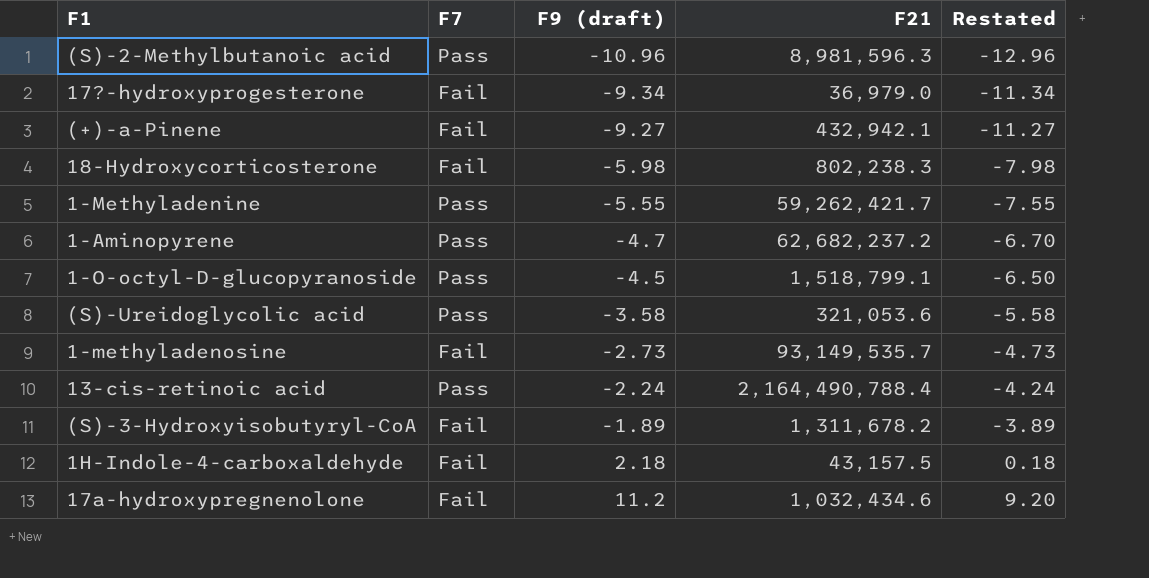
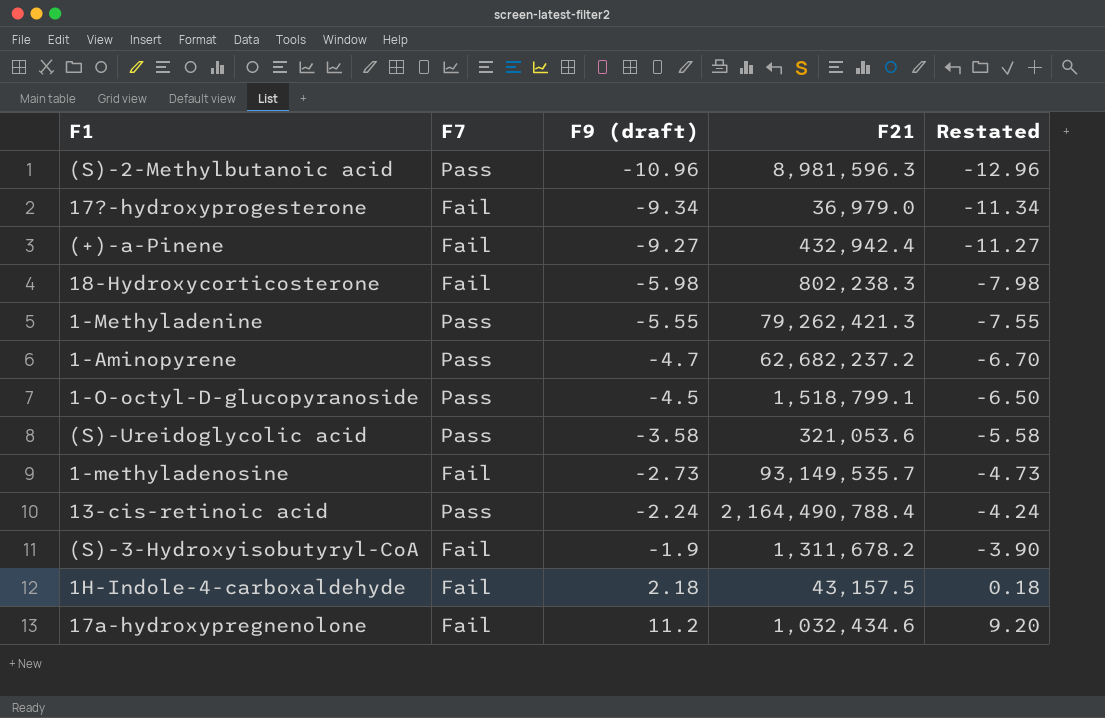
(+)-a-Pinene | F21: 432,942.1 -> 432,942.4
1-Methyladenine | F21: 59,262,421.7 -> 79,262,421.3
(S)-3-Hydroxyisobutyryl-CoA | F9 (draft): -1.89 -> -1.9
(S)-3-Hydroxyisobutyryl-CoA | Restated: -3.89 -> -3.90

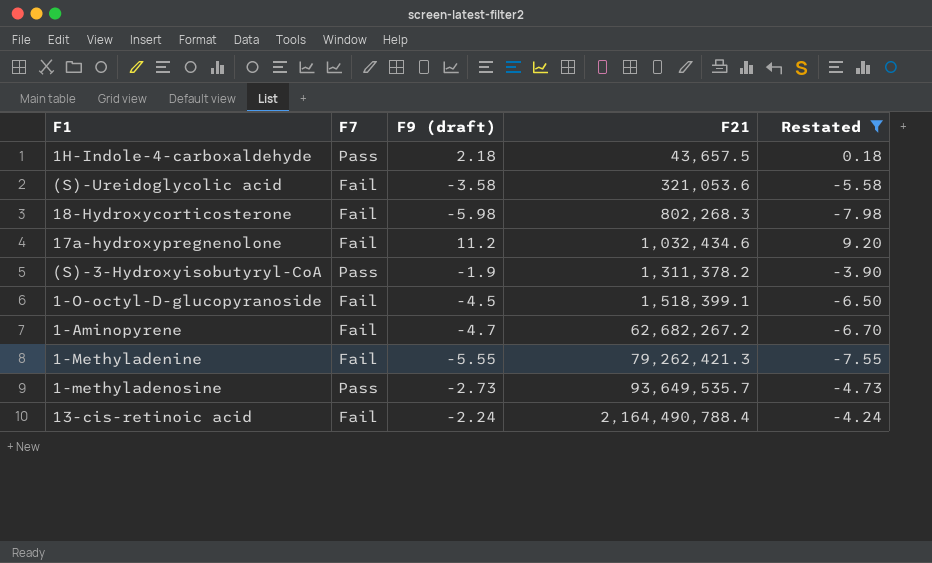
filter: none -> Restated >= -7.98
row order: F9 (draft) ascending -> F21 ascending
1H-Indole-4-carboxaldehyde | F7: Fail -> Pass
1H-Indole-4-carboxaldehyde | F21: 43,157.5 -> 43,657.5
(S)-Ureidoglycolic acid | F7: Pass -> Fail
18-Hydroxycorticosterone | F21: 802,238.3 -> 802,268.3
(S)-3-Hydroxyisobutyryl-CoA | F7: Fail -> Pass
(S)-3-Hydroxyisobutyryl-CoA | F21: 1,311,678.2 -> 1,311,378.2
1-O-octyl-D-glucopyranoside | F7: Pass -> Fail
1-O-octyl-D-glucopyranoside | F21: 1,518,799.1 -> 1,518,399.1
1-Aminopyrene | F7: Pass -> Fail
1-Aminopyrene | F21: 62,682,237.2 -> 62,682,267.2
1-Methyladenine | F7: Pass -> Fail
1-methyladenosine | F7: Fail -> Pass
1-methyladenosine | F21: 93,149,535.7 -> 93,649,535.7
13-cis-retinoic acid | F7: Pass -> Fail

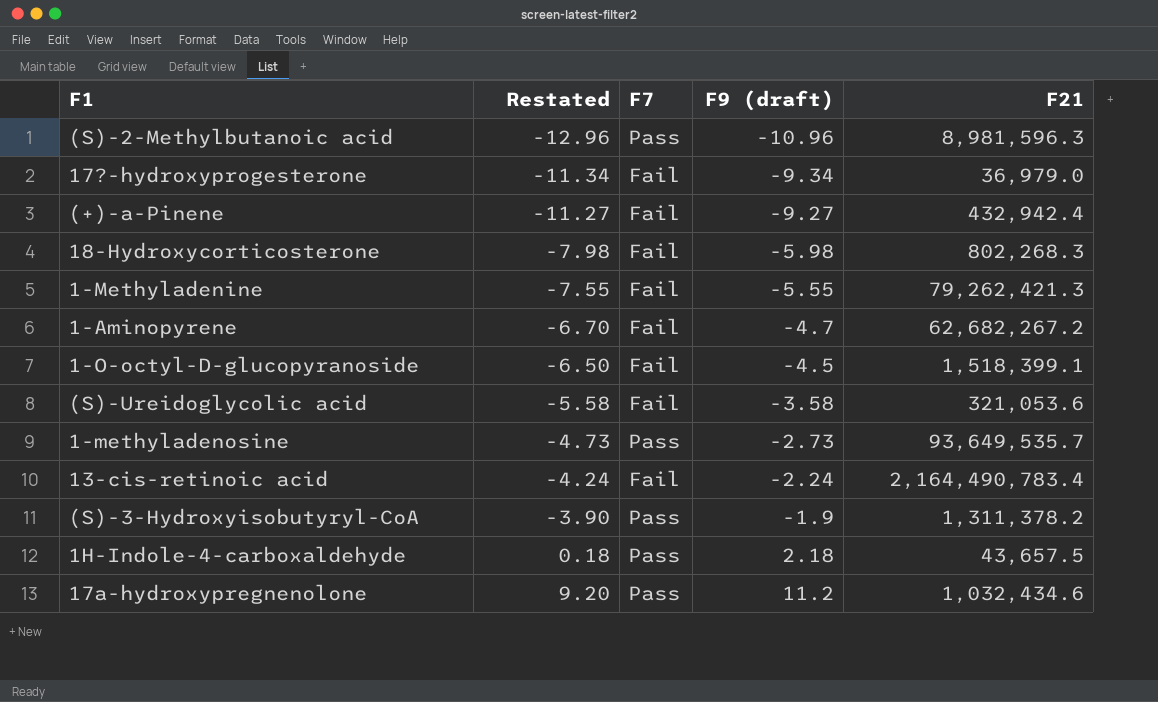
filter: Restated >= -7.98 -> none
row order: F21 ascending -> Restated ascending
column Restated | position: 5 -> 2
13-cis-retinoic acid | F21: 2,164,490,788.4 -> 2,164,490,783.4
17a-hydroxypregnenolone | F7: Fail -> Pass

